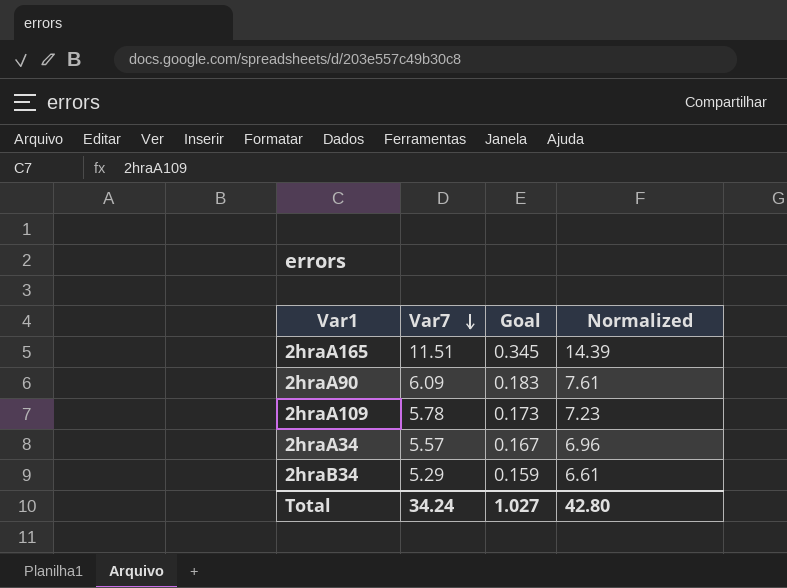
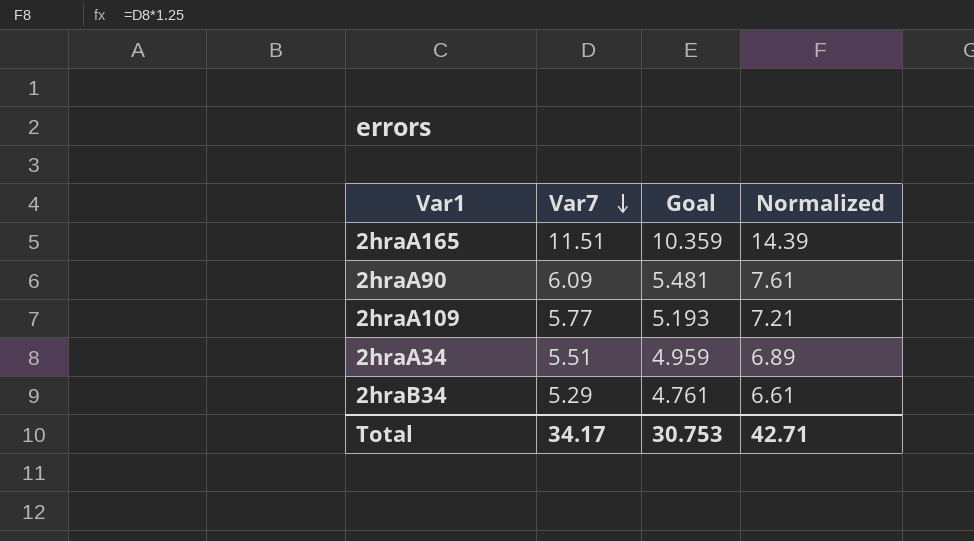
column Goal | formula: [Var7] * 0.03 -> [Var7] * 0.9
2hraA109 | Var7: 5.78 -> 5.77
2hraA109 | Normalized: 7.23 -> 7.21
2hraA34 | Var7: 5.57 -> 5.51
2hraA34 | Normalized: 6.96 -> 6.89
Total | Var7: 34.24 -> 34.17
Total | Goal: 1.027 -> 30.753
Total | Normalized: 42.80 -> 42.71

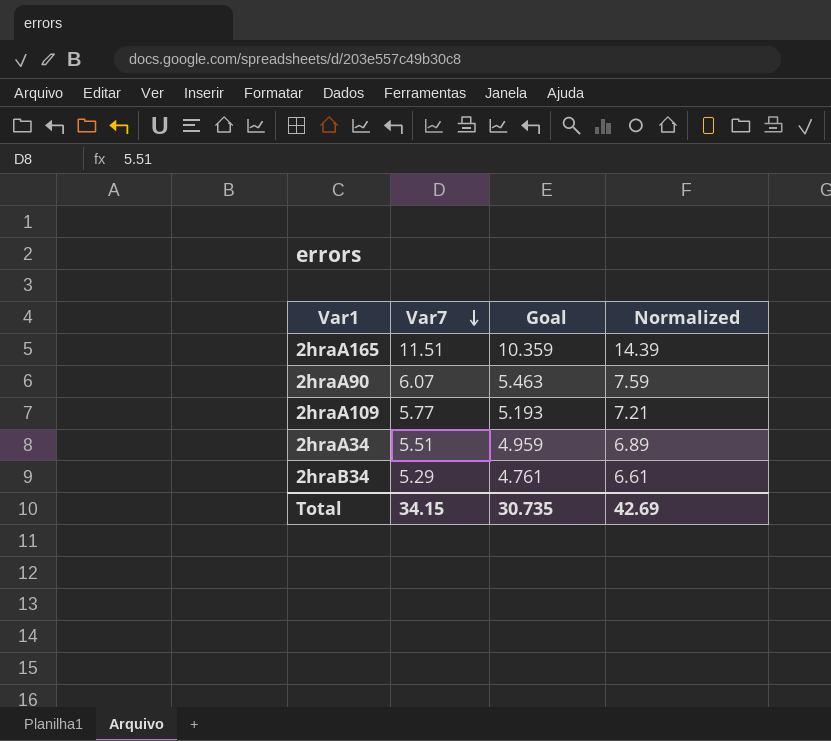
2hraA90 | Var7: 6.09 -> 6.07
2hraA90 | Goal: 5.481 -> 5.463
2hraA90 | Normalized: 7.61 -> 7.59
Total | Var7: 34.17 -> 34.15
Total | Goal: 30.753 -> 30.735
Total | Normalized: 42.71 -> 42.69

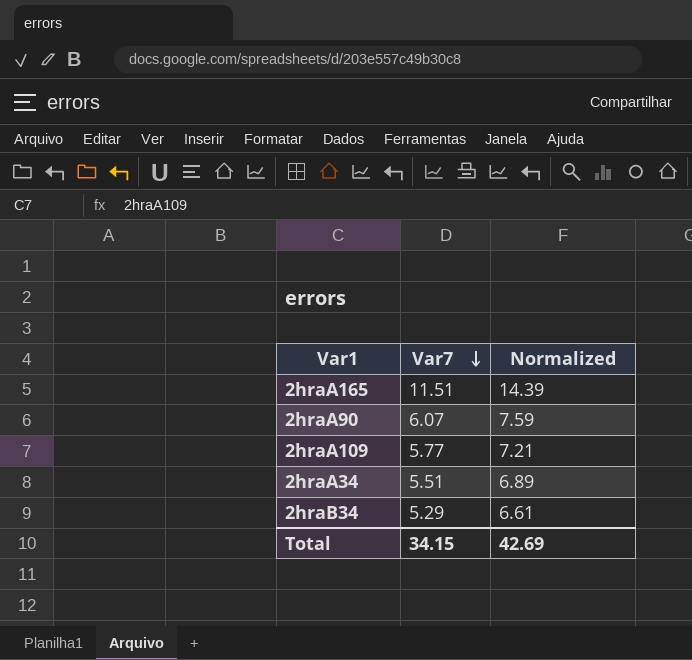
column Goal | formula: [Var7] * 0.9 -> none

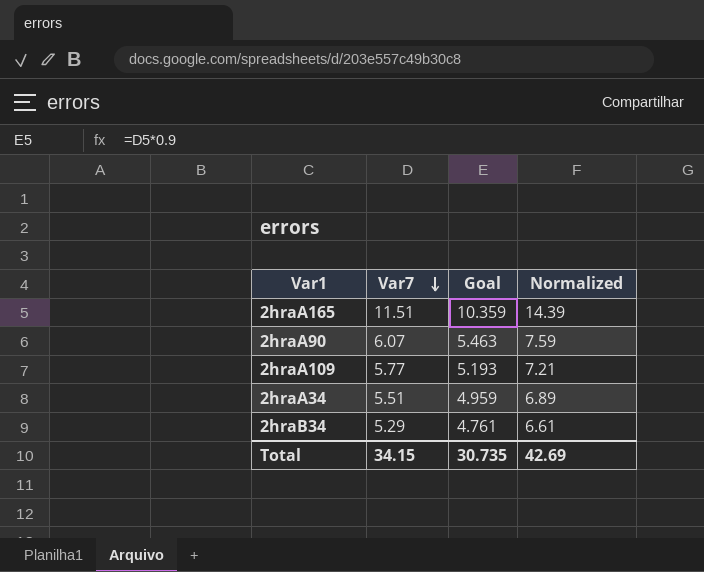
column Goal | formula: none -> [Var7] * 0.9

